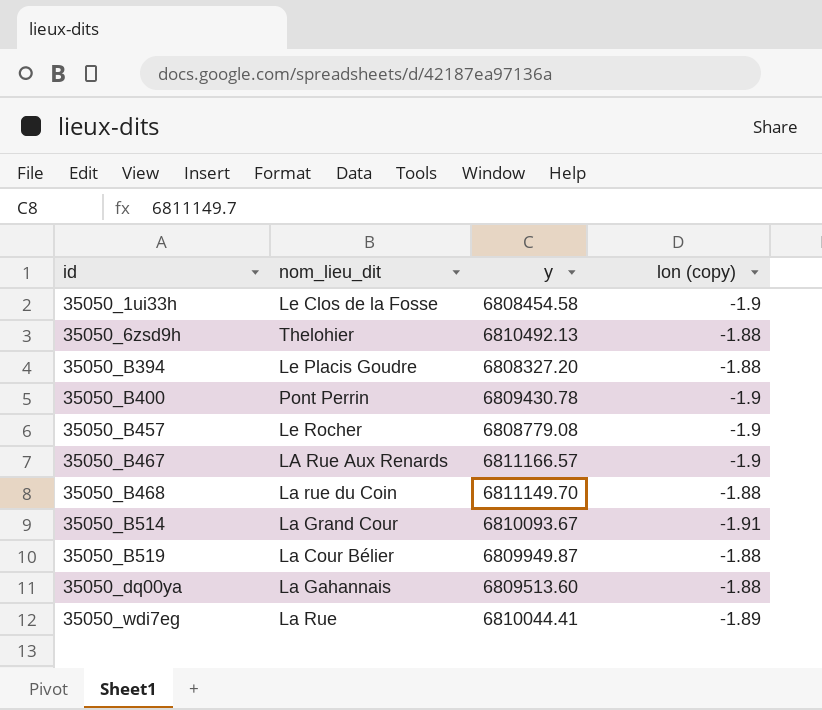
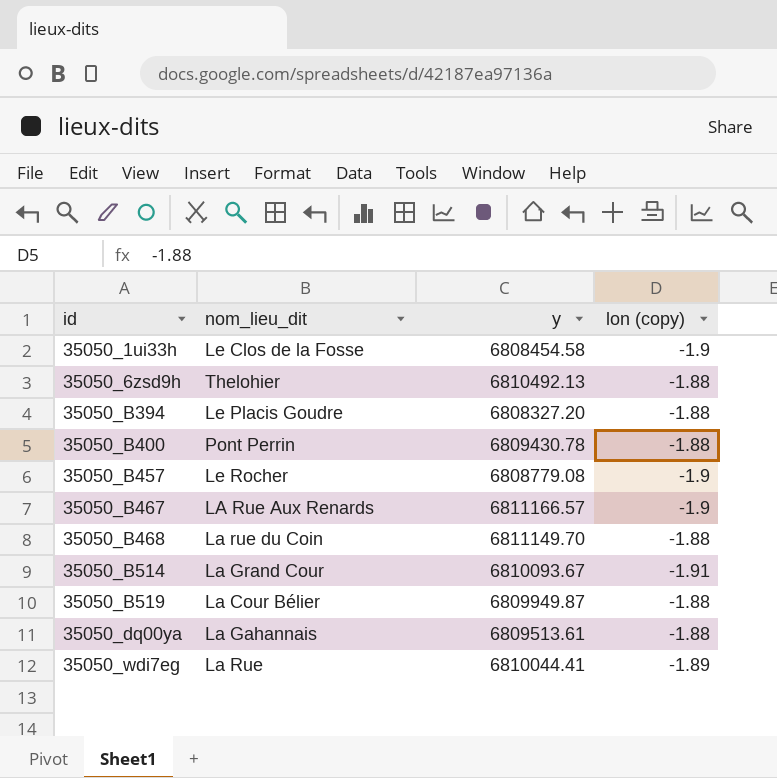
35050_B400 | lon (copy): -1.9 -> -1.88
35050_dq00ya | y: 6809513.60 -> 6809513.61

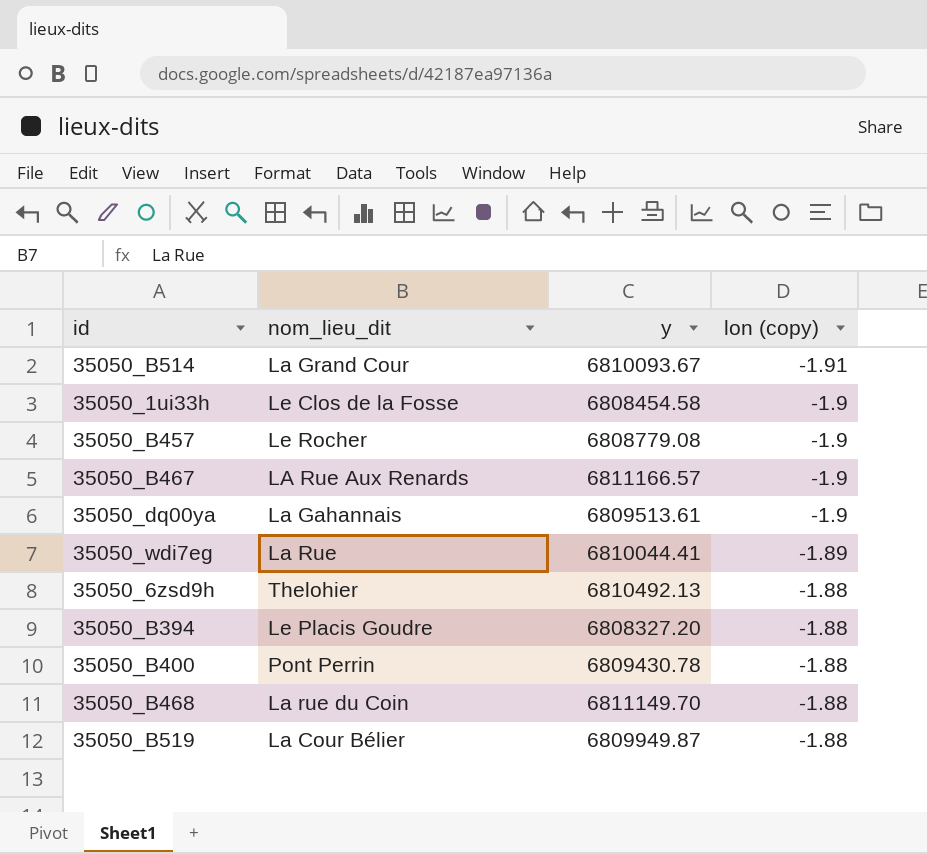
row order: id ascending -> lon (copy) ascending
35050_dq00ya | lon (copy): -1.88 -> -1.9

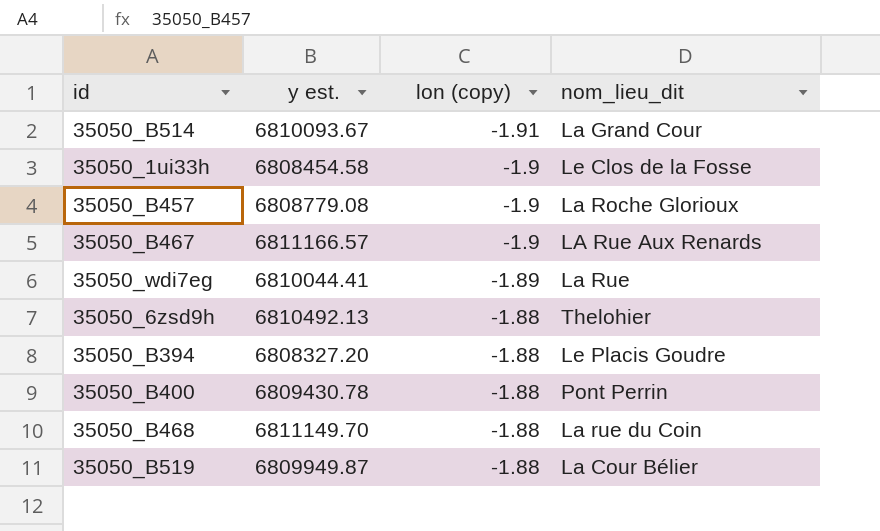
column name: y -> y est.
column nom_lieu_dit | position: 2 -> 4
row 35050_dq00ya: La Gahannais | 6809513.61 | -1.9 -> none
35050_B457 | nom_lieu_dit: Le Rocher -> La Roche Glorioux

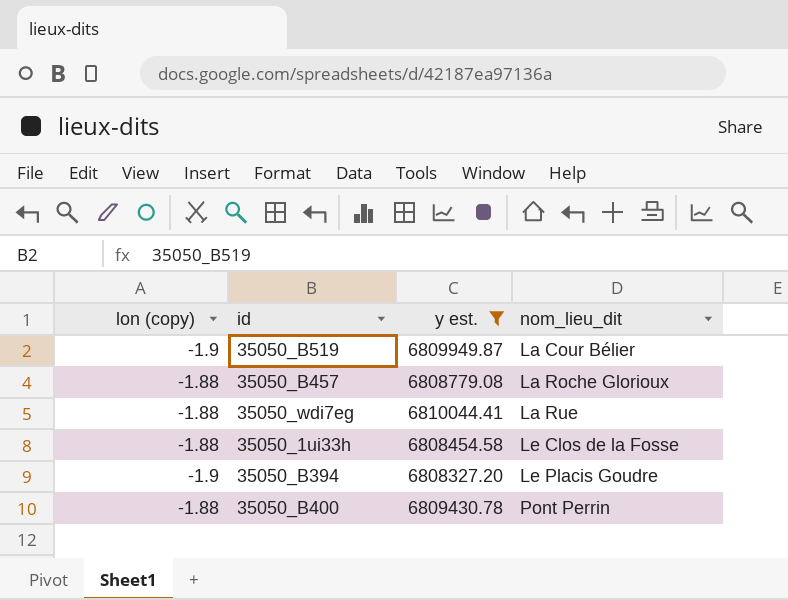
filter: none -> y est. <= 6810044.41
row order: lon (copy) ascending -> nom_lieu_dit ascending
column lon (copy) | position: 3 -> 1
35050_B519 | lon (copy): -1.88 -> -1.9
35050_B457 | lon (copy): -1.9 -> -1.88
35050_wdi7eg | lon (copy): -1.89 -> -1.88
35050_1ui33h | lon (copy): -1.9 -> -1.88
35050_B394 | lon (copy): -1.88 -> -1.9

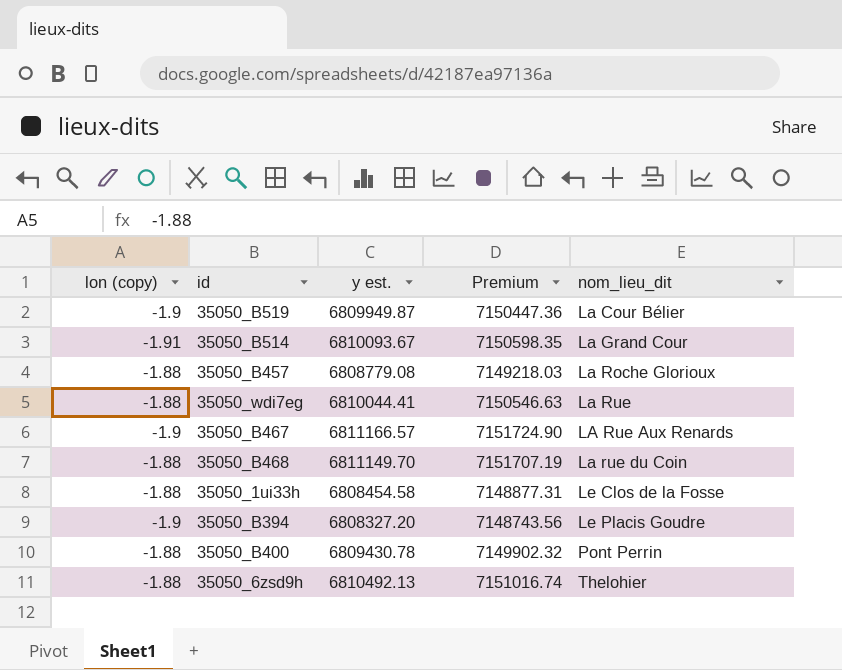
filter: y est. <= 6810044.41 -> none
column Premium | formula: none -> [y est.] * 1.05

